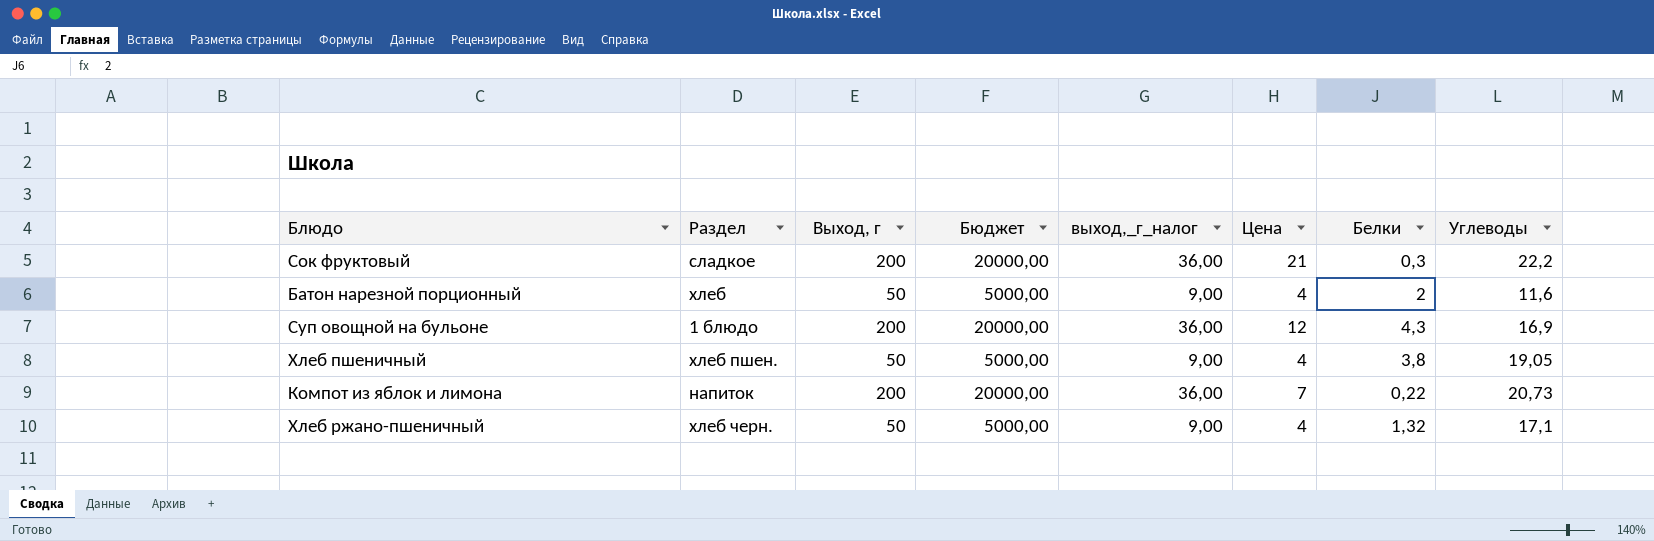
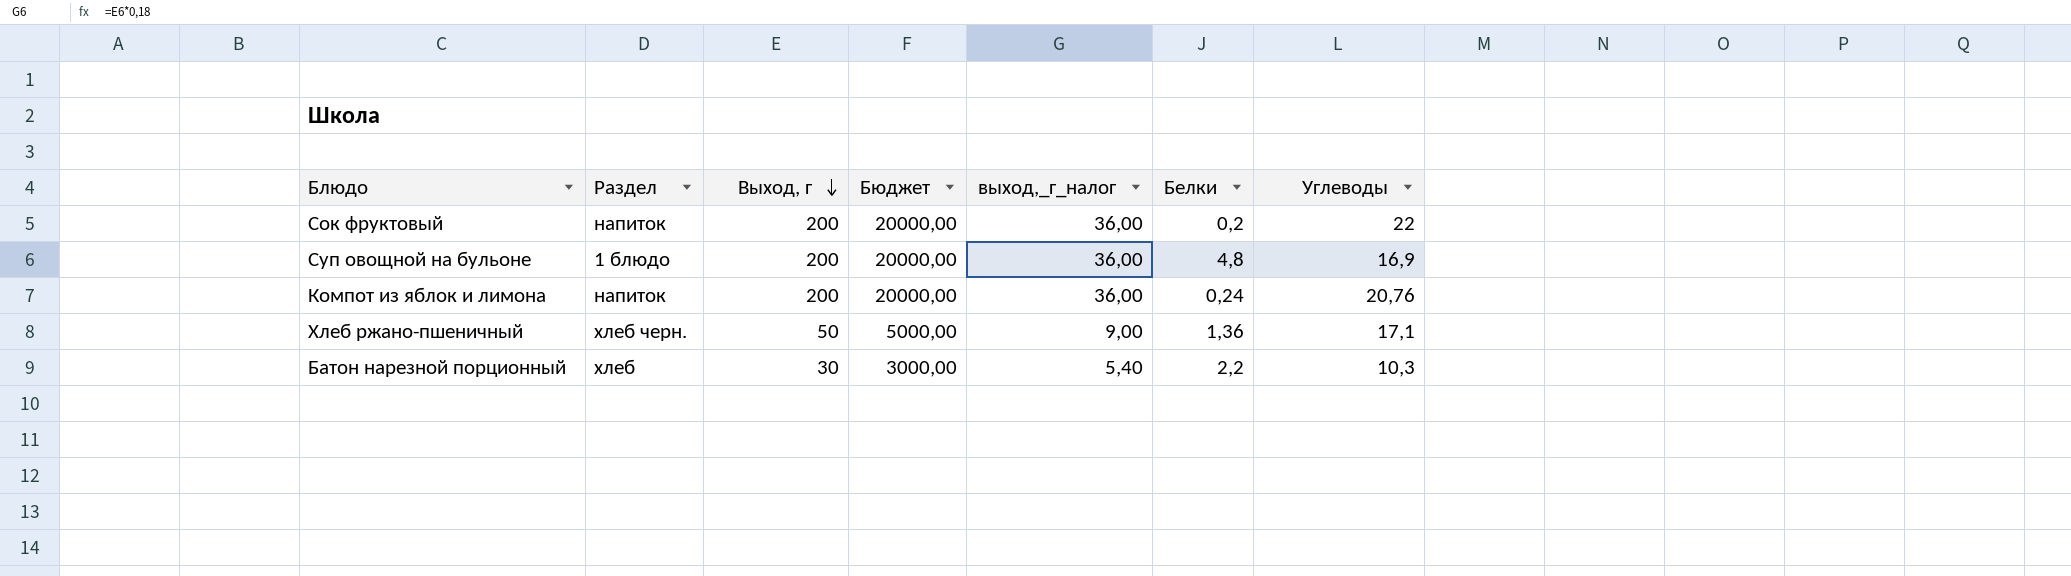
row order: none -> Выход, г descending
column Цена | position: 6 -> none
row Хлеб пшеничный: хлеб пшен. | 50 | 5000,00 | 9,00 | 4 | 3,8 | 19,05 -> none
Сок фруктовый | Раздел: сладкое -> напиток
Сок фруктовый | Белки: 0,3 -> 0,2
Сок фруктовый | Углеводы: 22,2 -> 22
Суп овощной на бульоне | Белки: 4,3 -> 4,8
Компот из яблок и лимона | Белки: 0,22 -> 0,24
Компот из яблок и лимона | Углеводы: 20,73 -> 20,76
Хлеб ржано-пшеничный | Белки: 1,32 -> 1,36
Батон нарезной порционный | Выход, г: 50 -> 30
Батон нарезной порционный | Бюджет: 5000,00 -> 3000,00
Батон нарезной порционный | выход,_г_налог: 9,00 -> 5,40
Батон нарезной порционный | Белки: 2 -> 2,2
Батон нарезной порционный | Углеводы: 11,6 -> 10,3

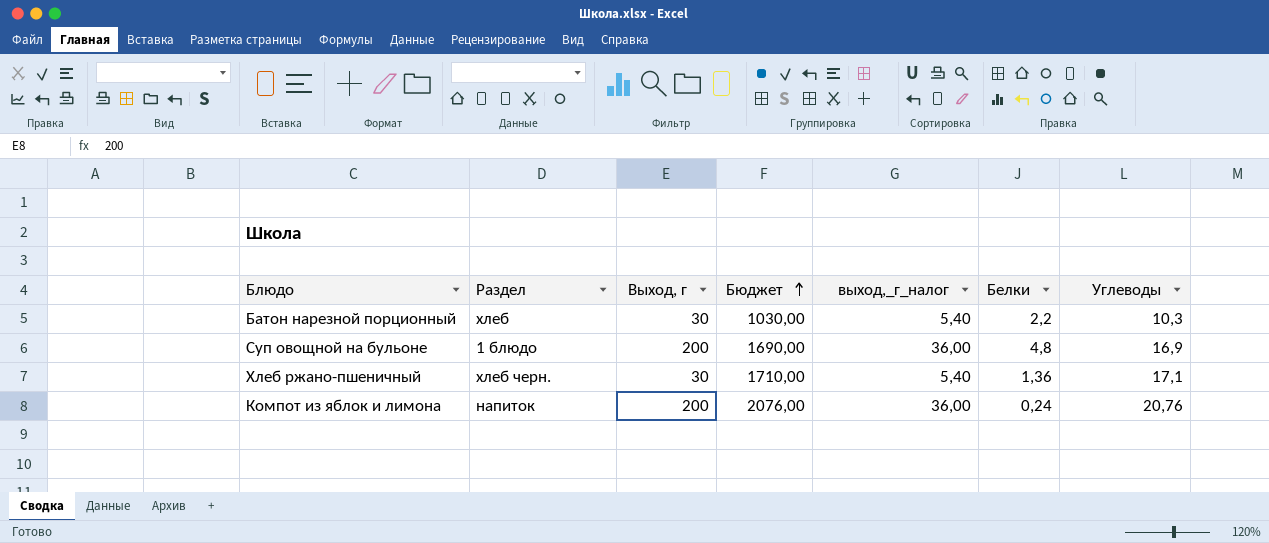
row order: Выход, г descending -> Бюджет ascending
column Бюджет | formula: [Выход, г] * 100 -> [Углеводы] * 100
row Сок фруктовый: напиток | 200 | 20000,00 | 36,00 | 0,2 | 22 -> none
Хлеб ржано-пшеничный | Выход, г: 50 -> 30
Хлеб ржано-пшеничный | выход,_г_налог: 9,00 -> 5,40

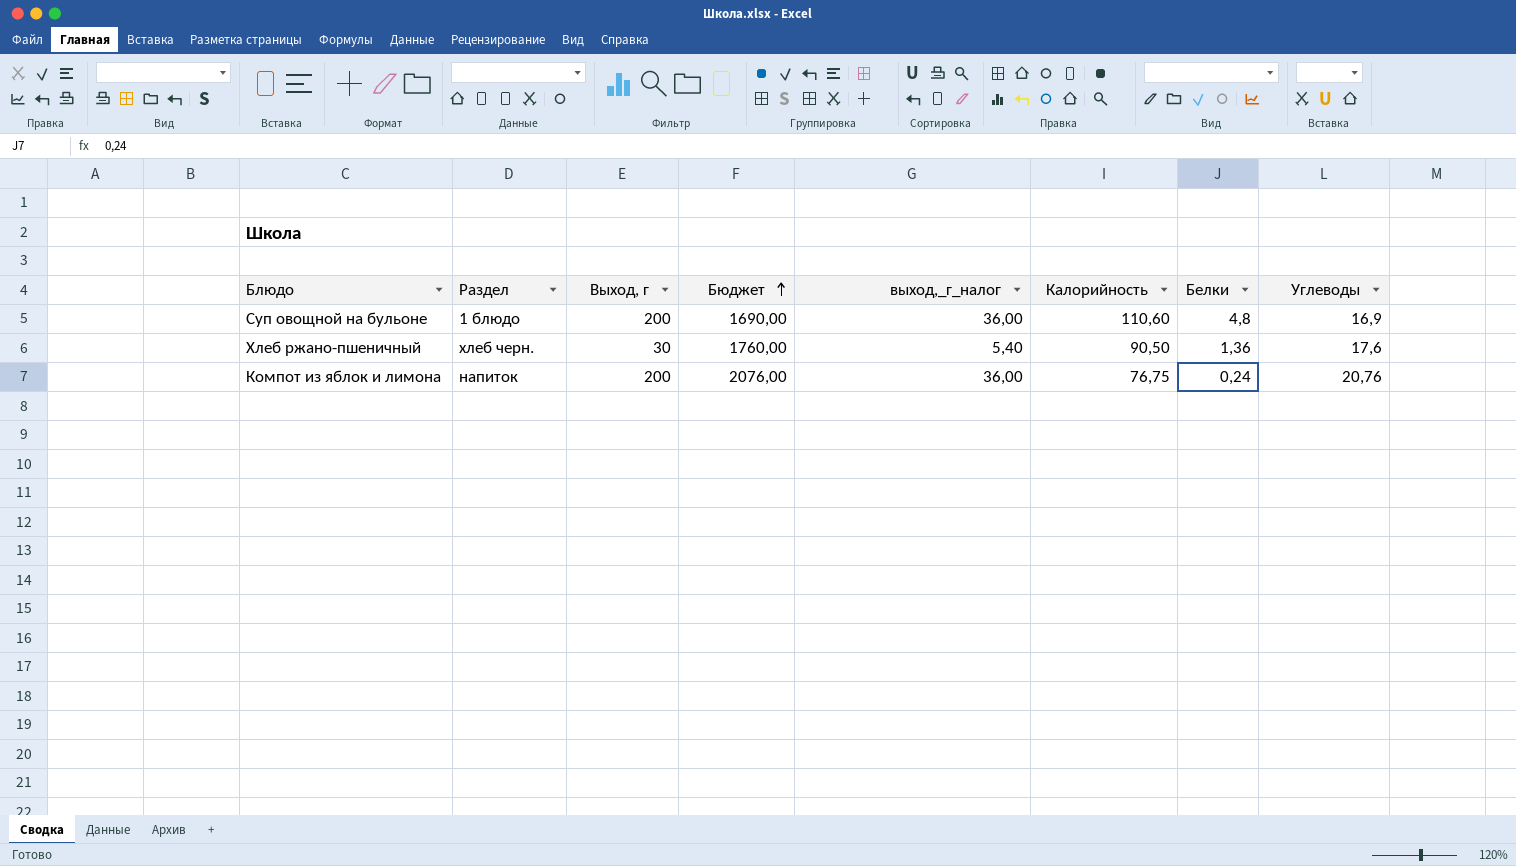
column Калорийность | position: none -> 6
row Батон нарезной порционный: хлеб | 30 | 1030,00 | 5,40 | 2,2 | 10,3 -> none
Хлеб ржано-пшеничный | Бюджет: 1710,00 -> 1760,00
Хлеб ржано-пшеничный | Углеводы: 17,1 -> 17,6

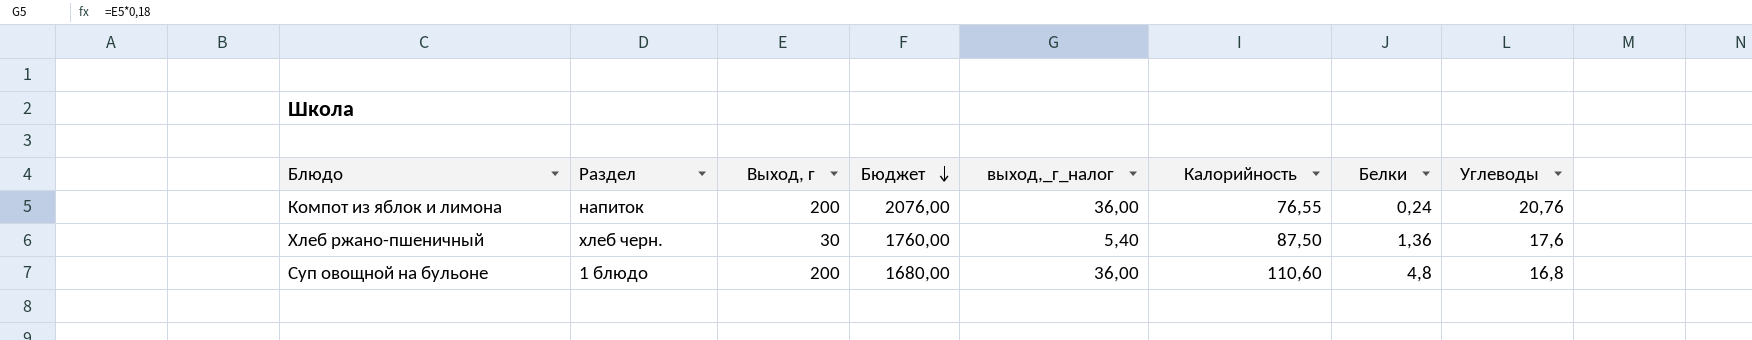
row order: Бюджет ascending -> Бюджет descending
Компот из яблок и лимона | Калорийность: 76,75 -> 76,55
Хлеб ржано-пшеничный | Калорийность: 90,50 -> 87,50
Суп овощной на бульоне | Бюджет: 1690,00 -> 1680,00
Суп овощной на бульоне | Углеводы: 16,9 -> 16,8

